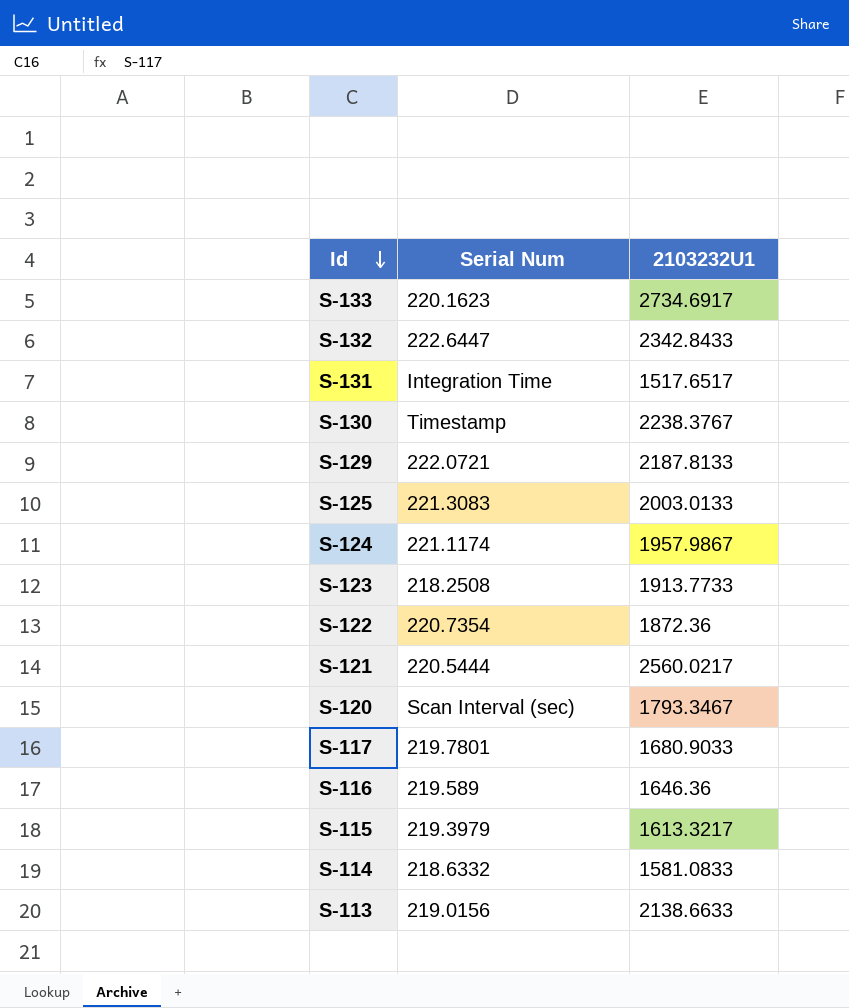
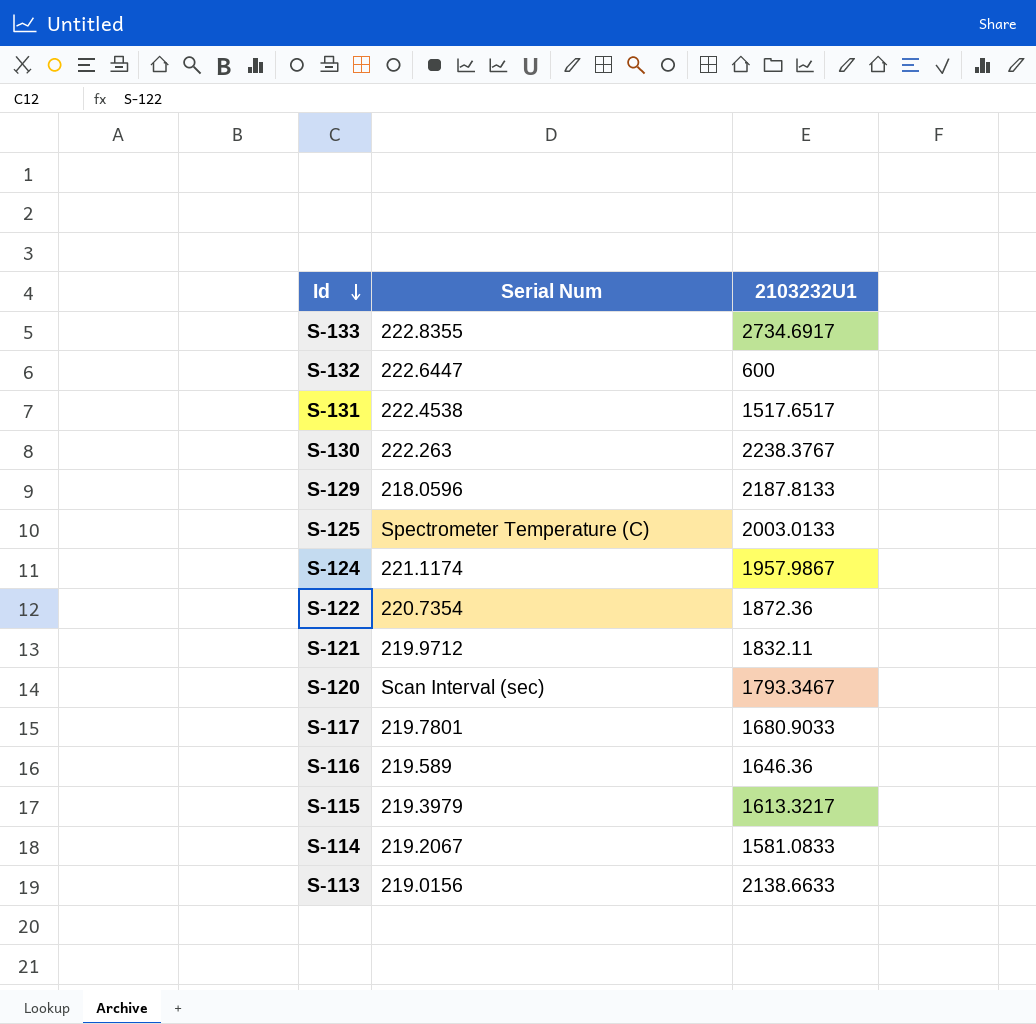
row S-123: 218.2508 | 1913.7733 -> none
S-133 | Serial Num: 220.1623 -> 222.8355
S-132 | 2103232U1: 2342.8433 -> 600
S-131 | Serial Num: Integration Time -> 222.4538
S-130 | Serial Num: Timestamp -> 222.263
S-129 | Serial Num: 222.0721 -> 218.0596
S-125 | Serial Num: 221.3083 -> Spectrometer Temperature (C)
S-121 | Serial Num: 220.5444 -> 219.9712
S-121 | 2103232U1: 2560.0217 -> 1832.11
S-114 | Serial Num: 218.6332 -> 219.2067

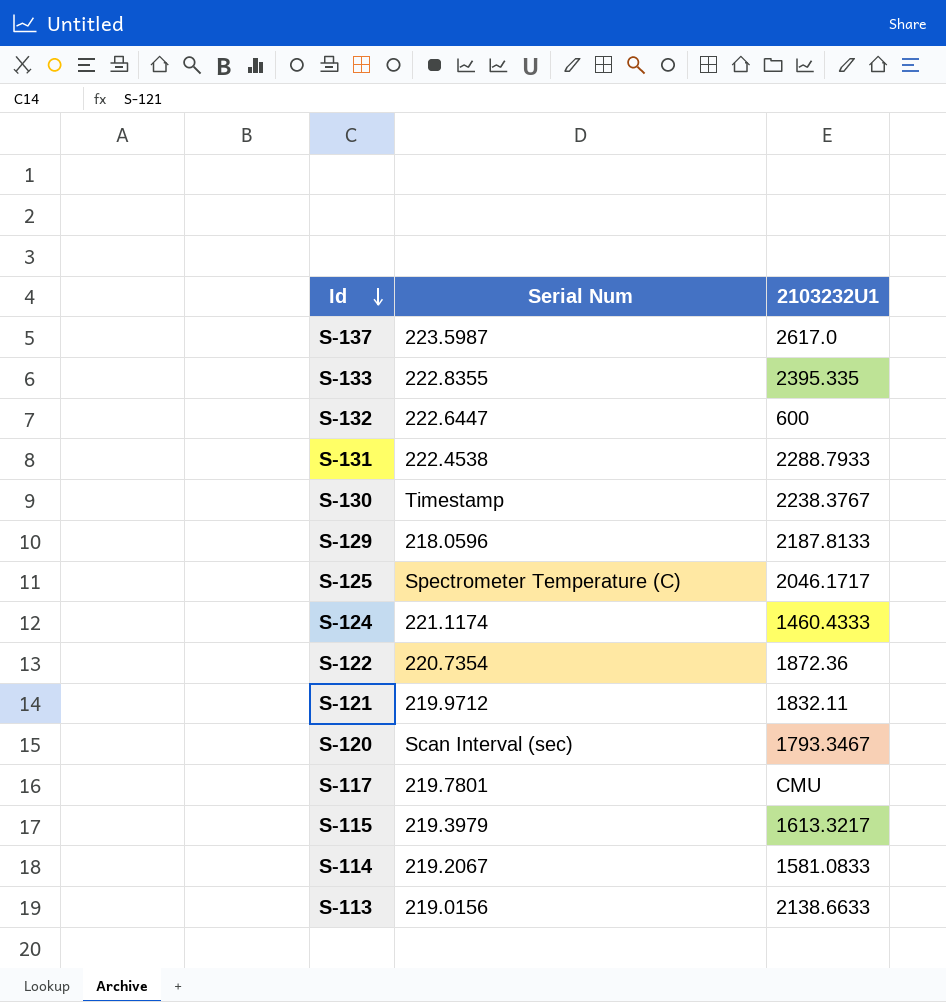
row S-116: 219.589 | 1646.36 -> none
row S-137: none -> 223.5987 | 2617.0
S-133 | 2103232U1: 2734.6917 -> 2395.335
S-131 | 2103232U1: 1517.6517 -> 2288.7933
S-130 | Serial Num: 222.263 -> Timestamp
S-125 | 2103232U1: 2003.0133 -> 2046.1717
S-124 | 2103232U1: 1957.9867 -> 1460.4333
S-117 | 2103232U1: 1680.9033 -> CMU

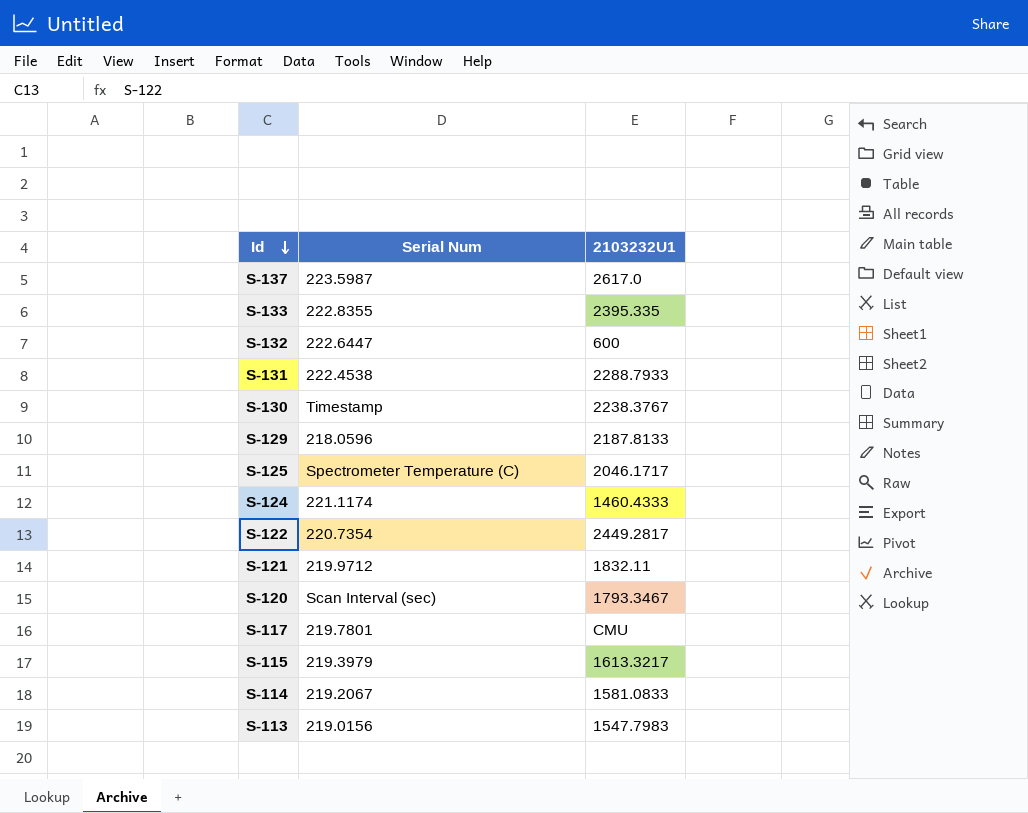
S-122 | 2103232U1: 1872.36 -> 2449.2817
S-113 | 2103232U1: 2138.6633 -> 1547.7983

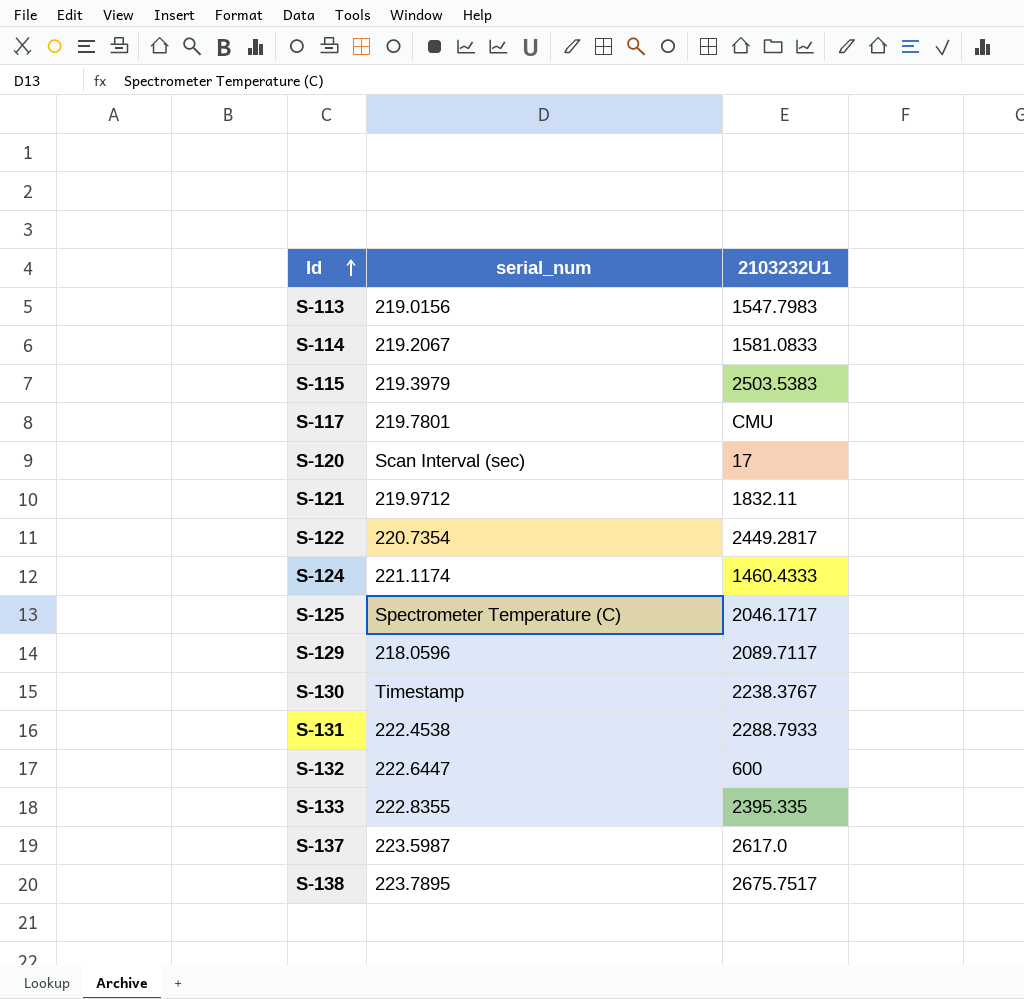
row order: Id descending -> Id ascending
column name: Serial Num -> serial_num
S-115 | 2103232U1: 1613.3217 -> 2503.5383
S-120 | 2103232U1: 1793.3467 -> 17
S-129 | 2103232U1: 2187.8133 -> 2089.7117
row S-138: none -> 223.7895 | 2675.7517

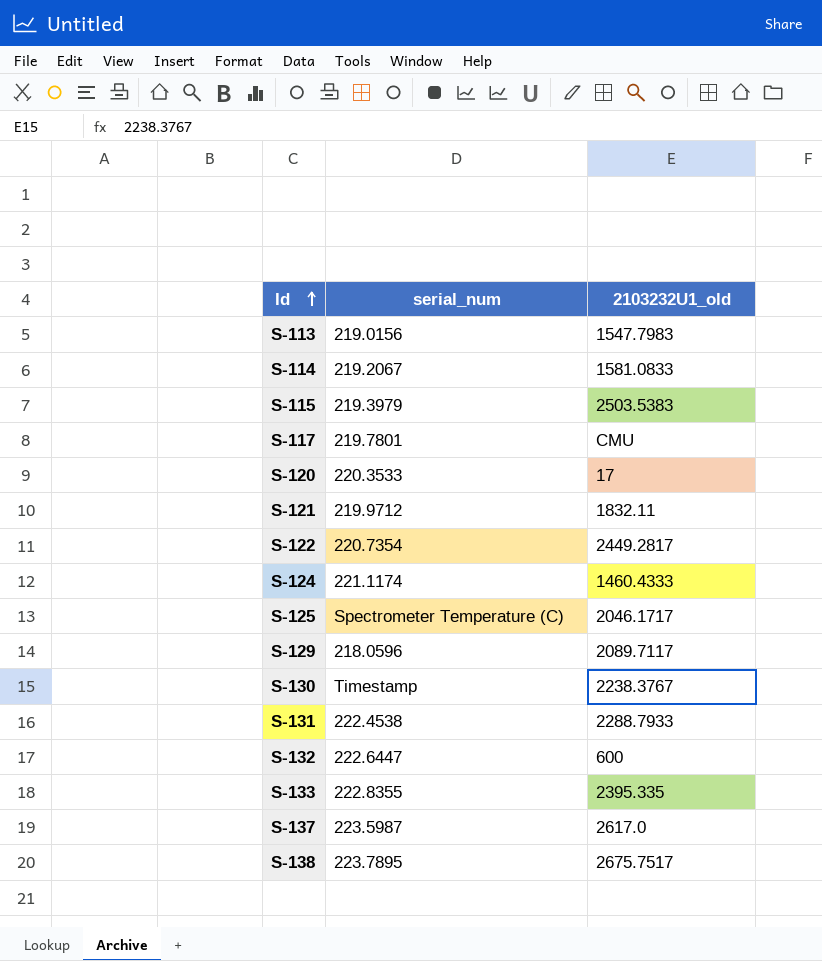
column name: 2103232U1 -> 2103232U1_old
S-120 | serial_num: Scan Interval (sec) -> 220.3533

